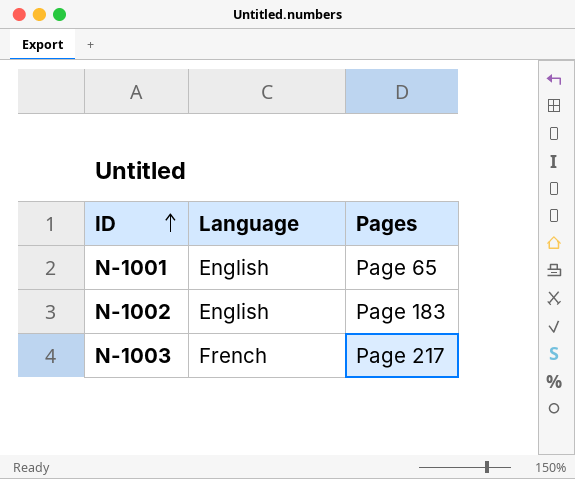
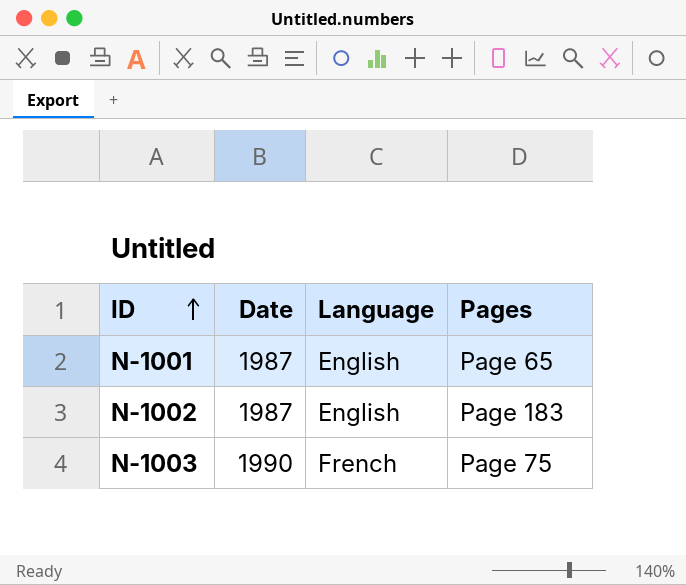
column Date | position: none -> 2
N-1003 | Pages: Page 217 -> Page 75

